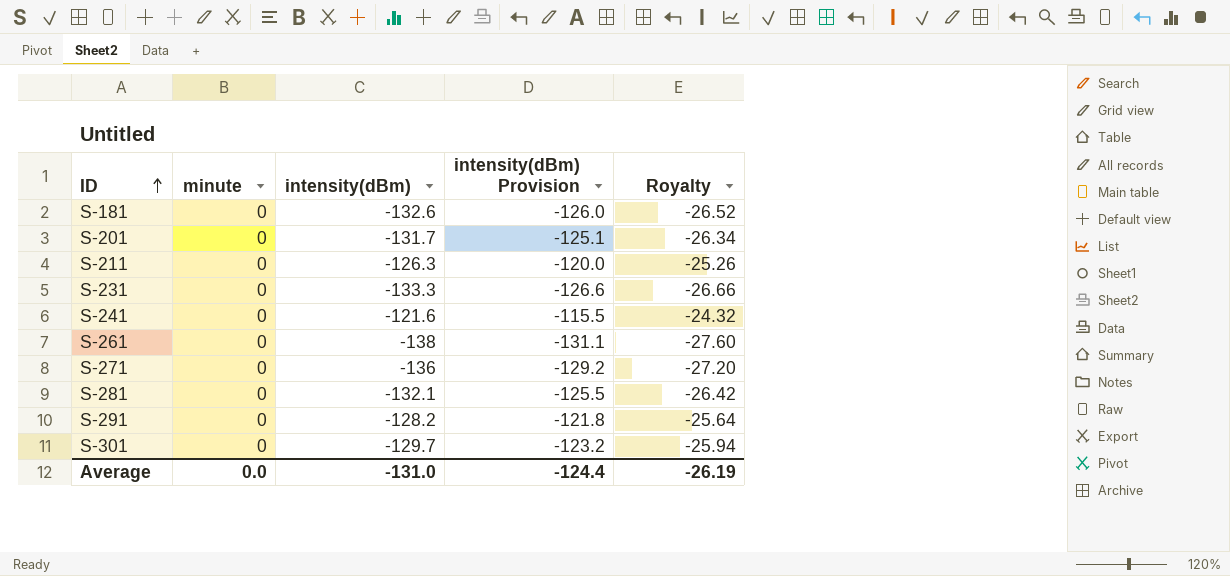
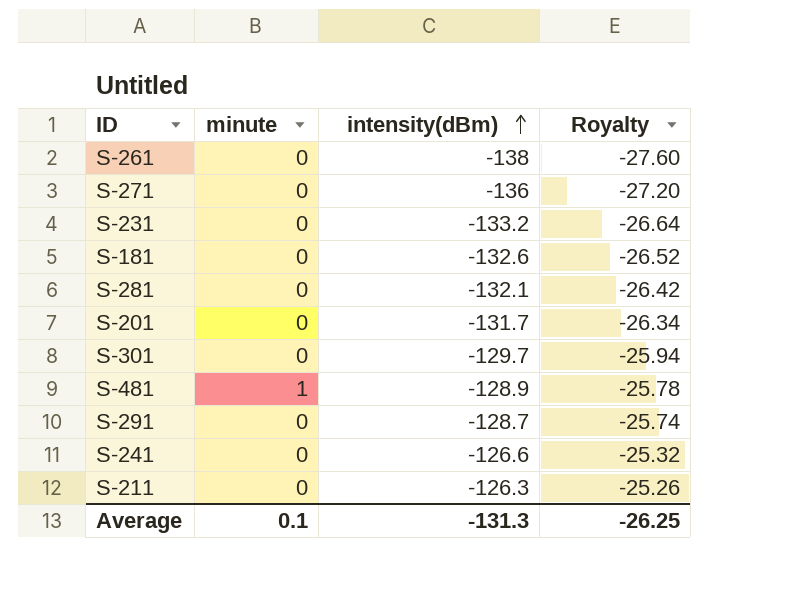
row order: ID ascending -> intensity(dBm) ascending
column intensity(dBm) Provision | formula: [intensity(dBm)] * 0.95 -> none
S-231 | intensity(dBm): -133.3 -> -133.2
S-231 | Royalty: -26.66 -> -26.64
row S-481: none -> 1 | -128.9 | -25.78
S-291 | intensity(dBm): -128.2 -> -128.7
S-291 | Royalty: -25.64 -> -25.74
S-241 | intensity(dBm): -121.6 -> -126.6
S-241 | Royalty: -24.32 -> -25.32
Average | minute: 0.0 -> 0.1
Average | intensity(dBm): -131.0 -> -131.3
Average | Royalty: -26.19 -> -26.25

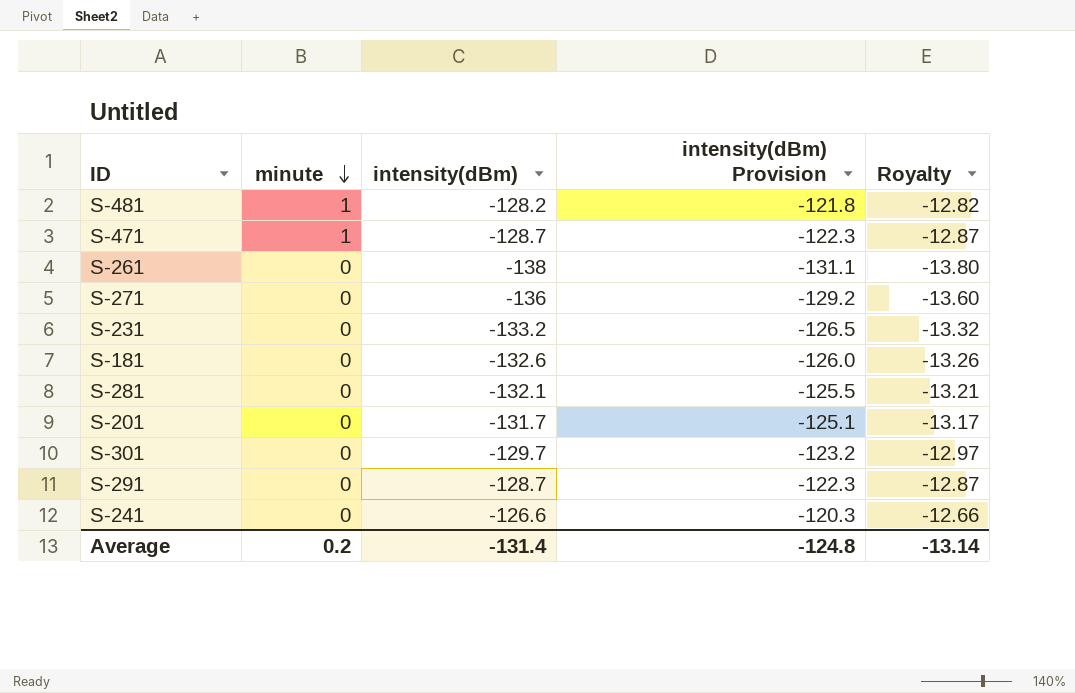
row order: intensity(dBm) ascending -> minute descending
column intensity(dBm) Provision | formula: none -> [intensity(dBm)] * 0.95
column Royalty | formula: [intensity(dBm)] * 0.2 -> [intensity(dBm)] * 0.1
row S-211: 0 | -126.3 | -25.26 -> none
S-481 | intensity(dBm): -128.9 -> -128.2
row S-471: none -> 1 | -128.7 | -122.3 | -12.87
Average | minute: 0.1 -> 0.2
Average | intensity(dBm): -131.3 -> -131.4
Average | Royalty: -26.25 -> -13.14

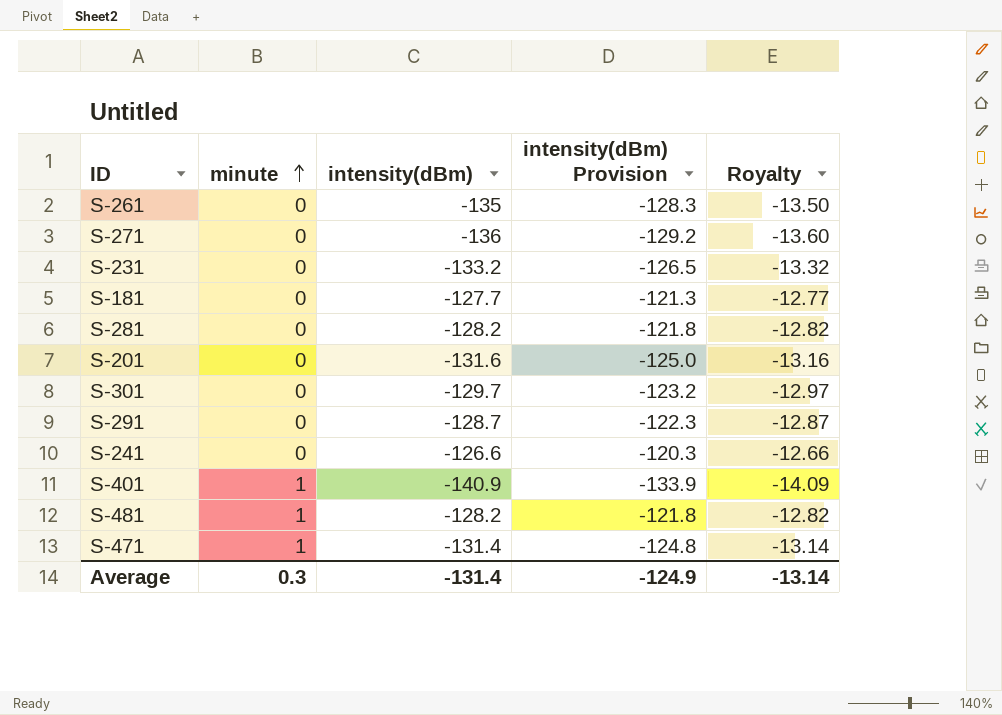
row order: minute descending -> minute ascending
S-261 | intensity(dBm): -138 -> -135
S-261 | intensity(dBm) Provision: -131.1 -> -128.3
S-261 | Royalty: -13.80 -> -13.50
S-181 | intensity(dBm): -132.6 -> -127.7
S-181 | intensity(dBm) Provision: -126.0 -> -121.3
S-181 | Royalty: -13.26 -> -12.77
S-281 | intensity(dBm): -132.1 -> -128.2
S-281 | intensity(dBm) Provision: -125.5 -> -121.8
S-281 | Royalty: -13.21 -> -12.82
S-201 | intensity(dBm): -131.7 -> -131.6
S-201 | intensity(dBm) Provision: -125.1 -> -125.0
S-201 | Royalty: -13.17 -> -13.16
row S-401: none -> 1 | -140.9 | -133.9 | -14.09
S-471 | intensity(dBm): -128.7 -> -131.4
S-471 | intensity(dBm) Provision: -122.3 -> -124.8
S-471 | Royalty: -12.87 -> -13.14
Average | minute: 0.2 -> 0.3
Average | intensity(dBm) Provision: -124.8 -> -124.9

